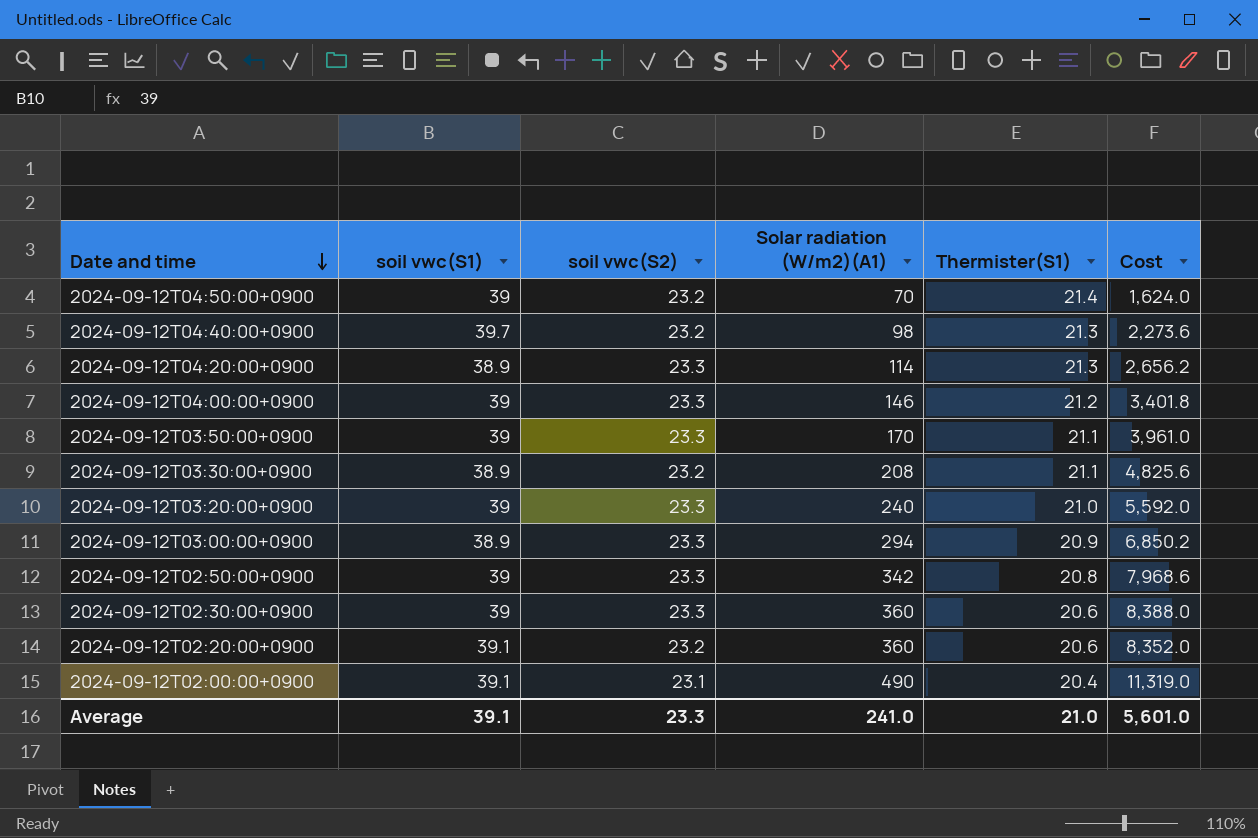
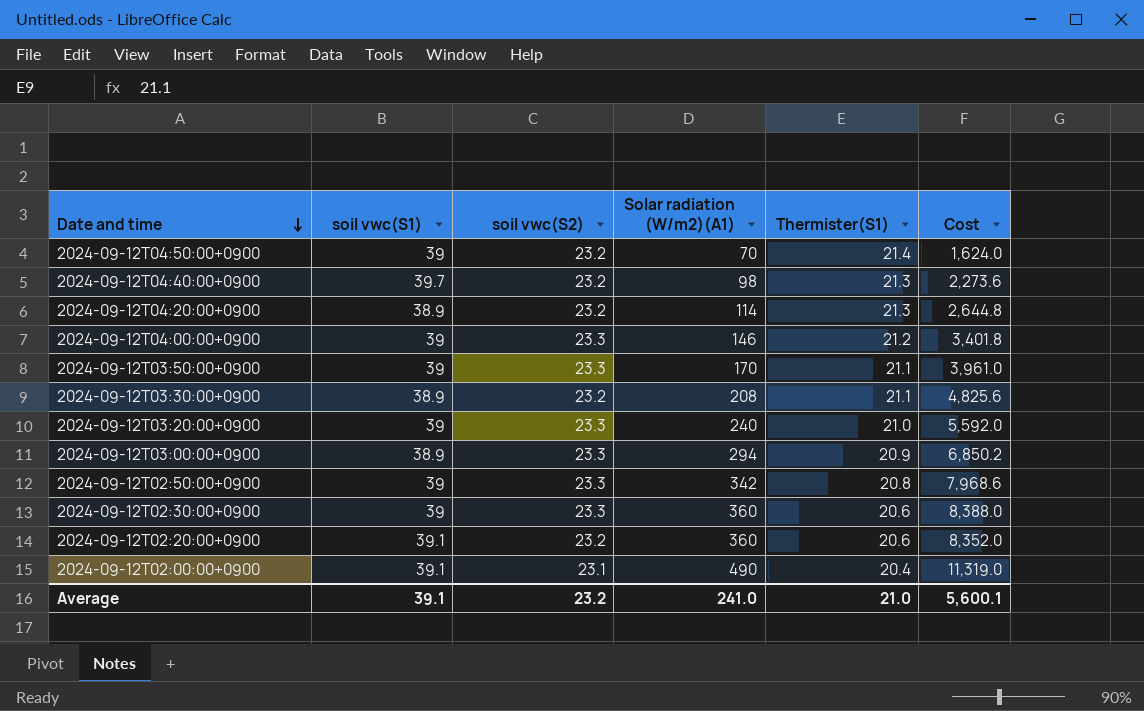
2024-09-12T04:20:00+0900 | soil vwc(S2): 23.3 -> 23.2
2024-09-12T04:20:00+0900 | Cost: 2,656.2 -> 2,644.8
Average | soil vwc(S2): 23.3 -> 23.2
Average | Cost: 5,601.0 -> 5,600.1

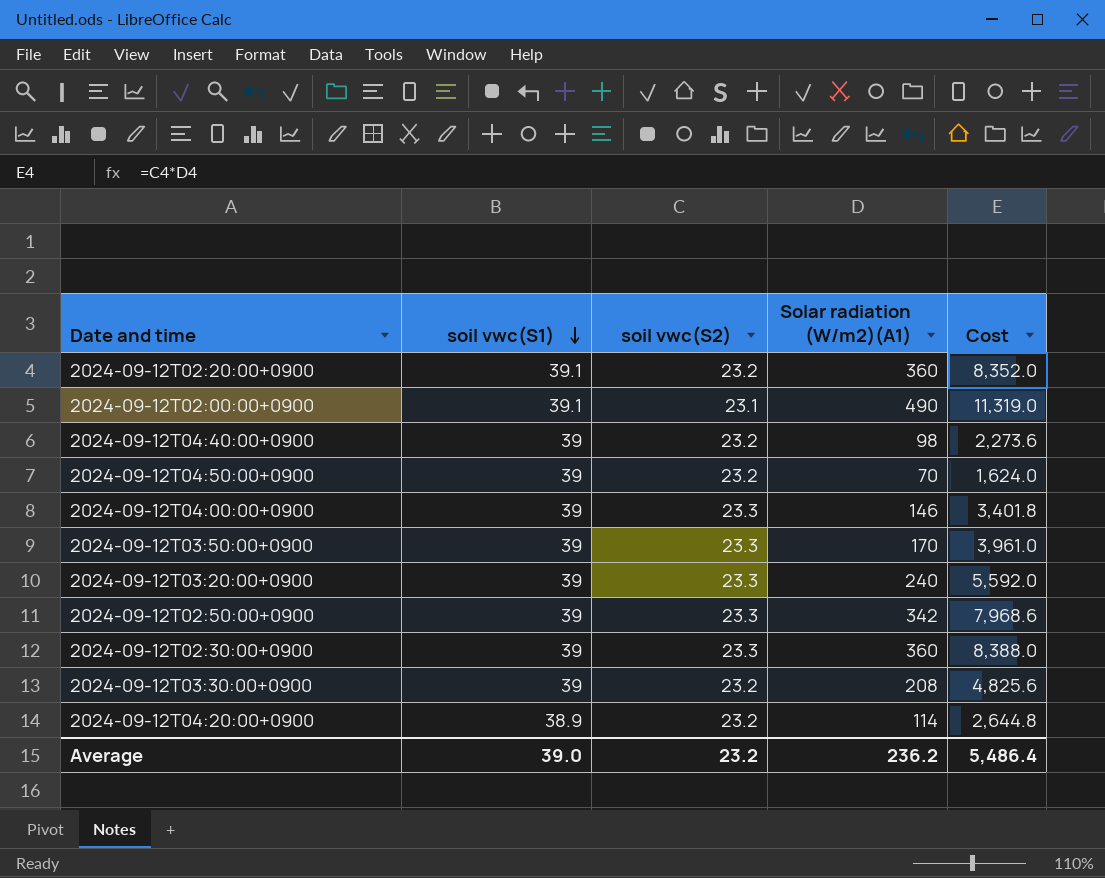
row order: Date and time descending -> soil vwc(S1) descending
column Thermister(S1) | position: 5 -> none
row 2024-09-12T03:00:00+0900: 38.9 | 23.3 | 294 | 20.9 | 6,850.2 -> none
2024-09-12T04:40:00+0900 | soil vwc(S1): 39.7 -> 39
2024-09-12T03:30:00+0900 | soil vwc(S1): 38.9 -> 39
Average | soil vwc(S1): 39.1 -> 39.0
Average | Solar radiation (W/m2)(A1): 241.0 -> 236.2
Average | Cost: 5,600.1 -> 5,486.4

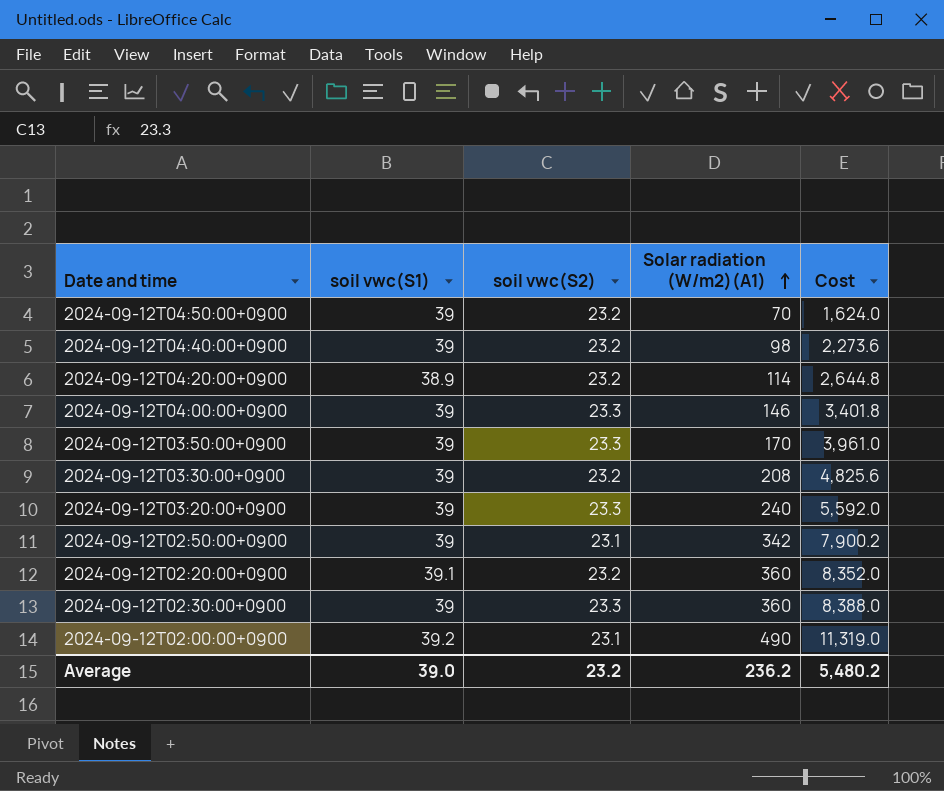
row order: soil vwc(S1) descending -> Solar radiation (W/m2)(A1) ascending
2024-09-12T02:50:00+0900 | soil vwc(S2): 23.3 -> 23.1
2024-09-12T02:50:00+0900 | Cost: 7,968.6 -> 7,900.2
2024-09-12T02:00:00+0900 | soil vwc(S1): 39.1 -> 39.2
Average | Cost: 5,486.4 -> 5,480.2

